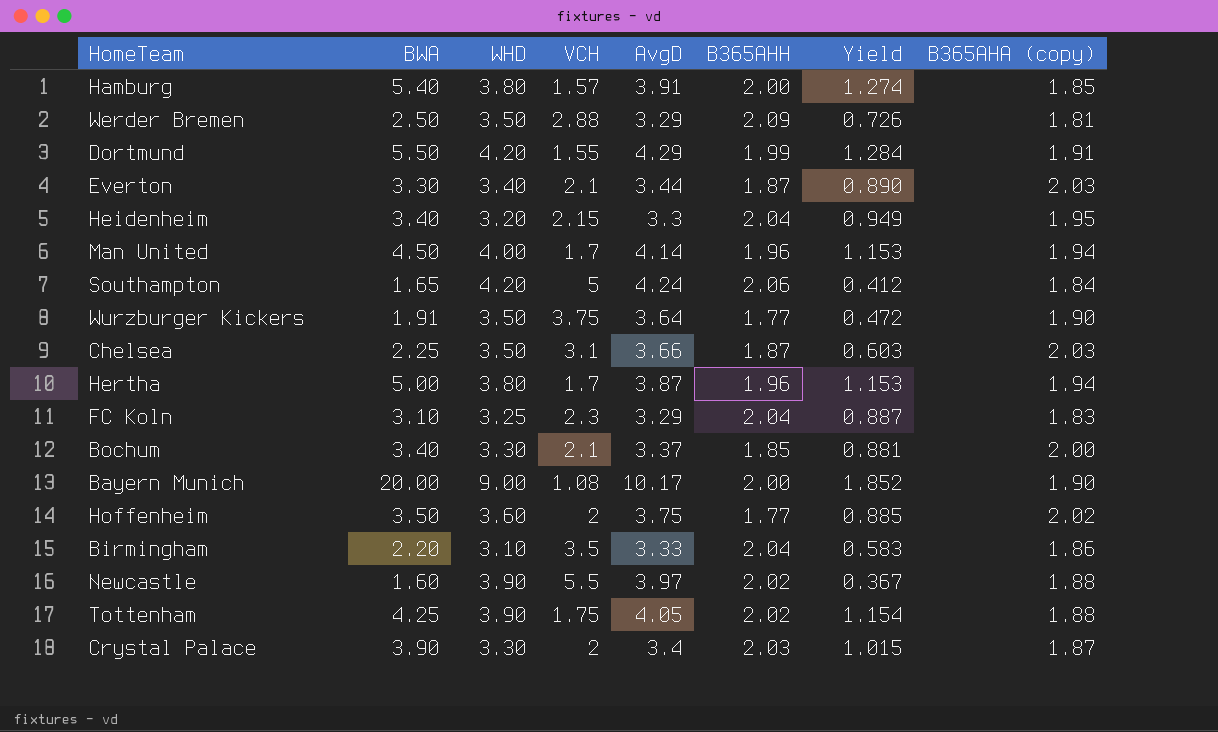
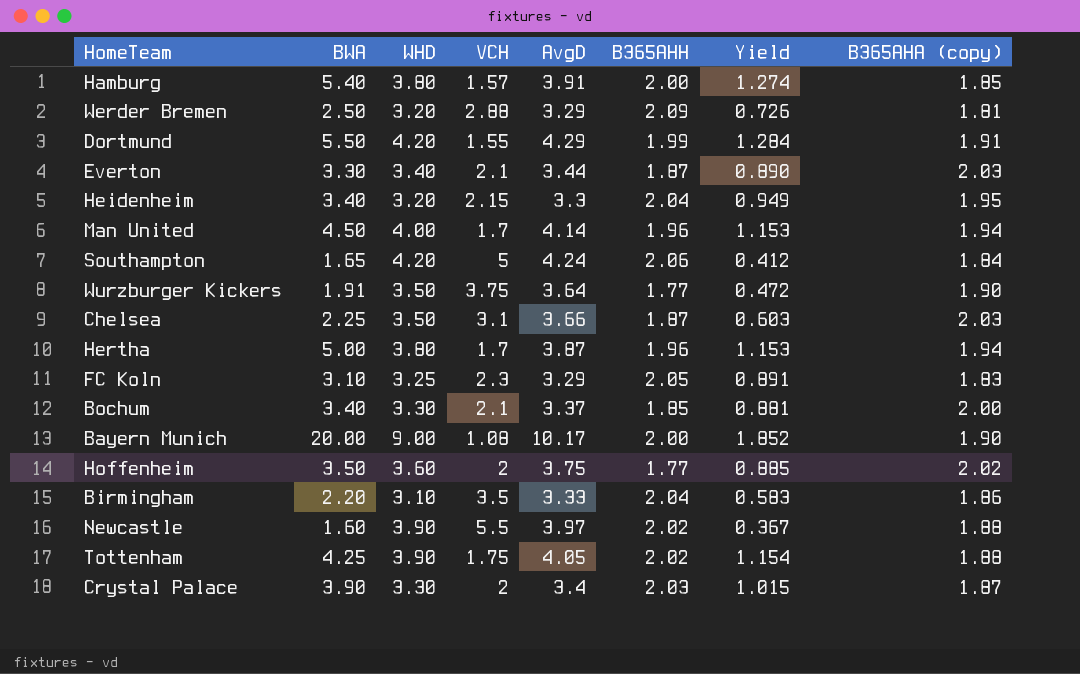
Werder Bremen | WHD: 3.50 -> 3.20
FC Koln | B365AHH: 2.04 -> 2.05
FC Koln | Yield: 0.887 -> 0.891

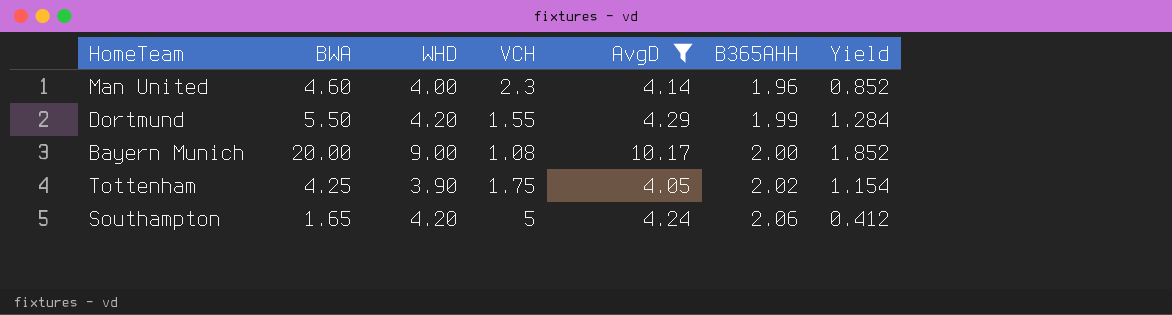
filter: none -> AvgD >= 4.05
row order: none -> B365AHH ascending
column B365AHA (copy) | position: 8 -> none
Man United | BWA: 4.50 -> 4.60
Man United | VCH: 1.7 -> 2.3
Man United | Yield: 1.153 -> 0.852

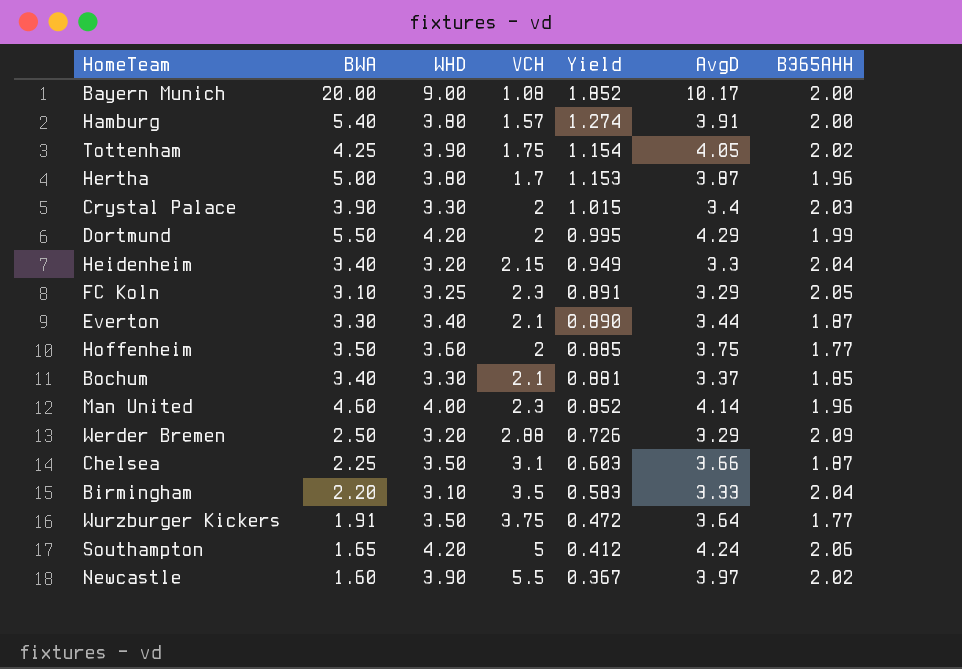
filter: AvgD >= 4.05 -> none
row order: B365AHH ascending -> Yield descending
column Yield | position: 7 -> 5
Dortmund | VCH: 1.55 -> 2
Dortmund | Yield: 1.284 -> 0.995

